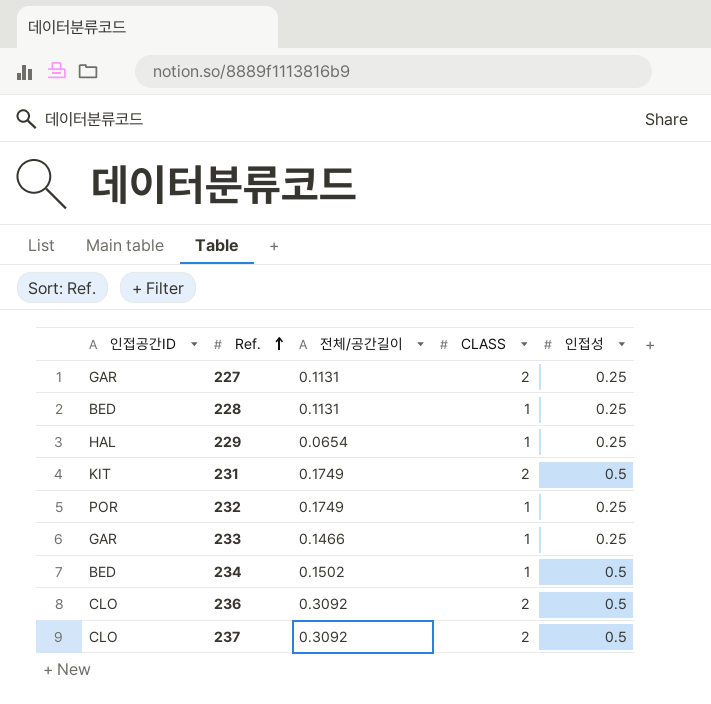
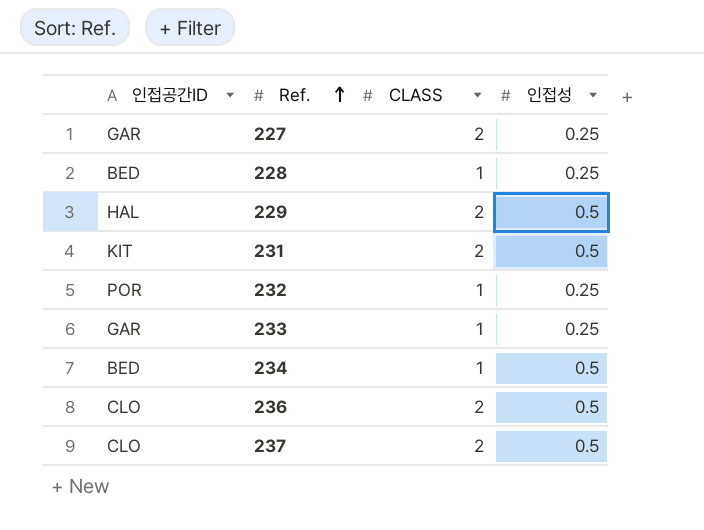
column 전체/공간길이 | position: 3 -> none
229 | CLASS: 1 -> 2
229 | 인접성: 0.25 -> 0.5

